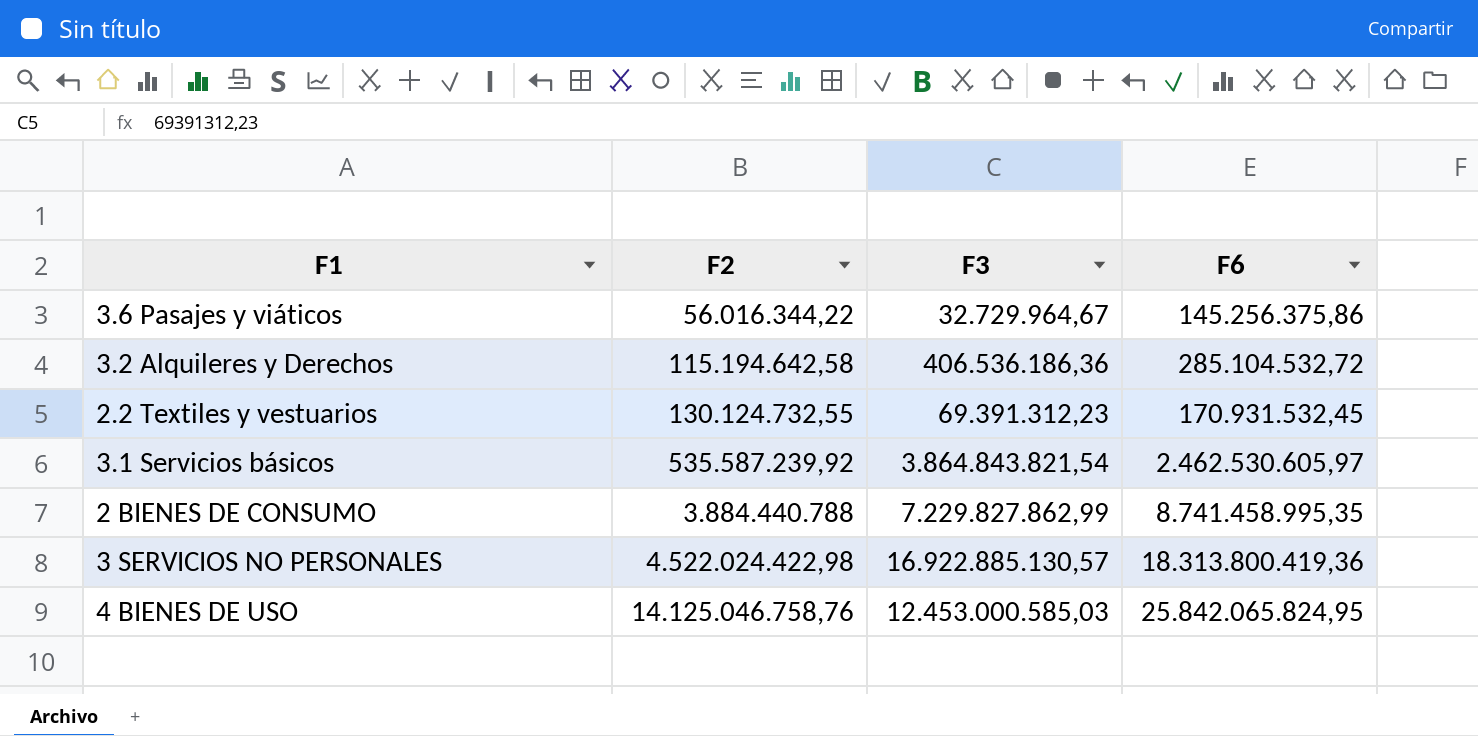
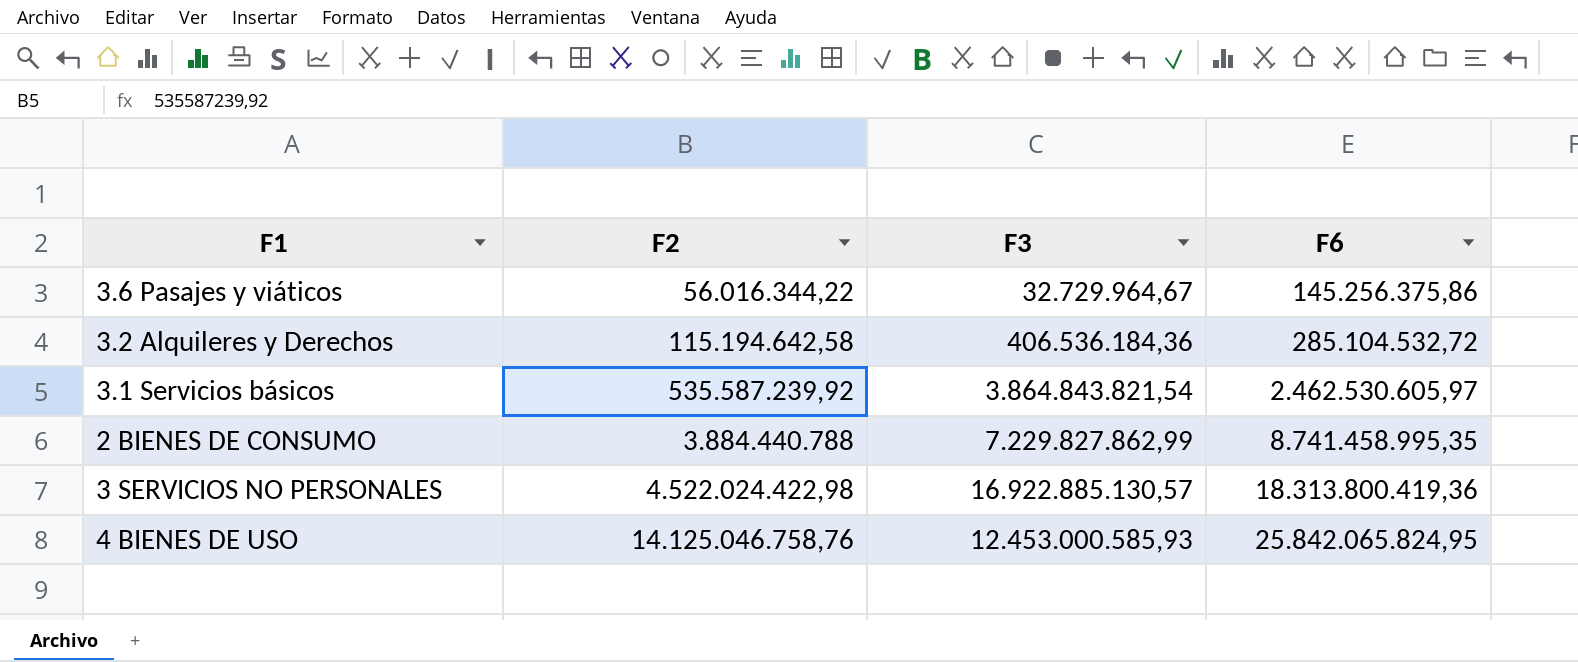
row 2.2 Textiles y vestuarios: 130.124.732,55 | 69.391.312,23 | 170.931.532,45 -> none
3.2 Alquileres y Derechos | F3: 406.536.186,36 -> 406.536.184,36
4 BIENES DE USO | F3: 12.453.000.585,03 -> 12.453.000.585,93

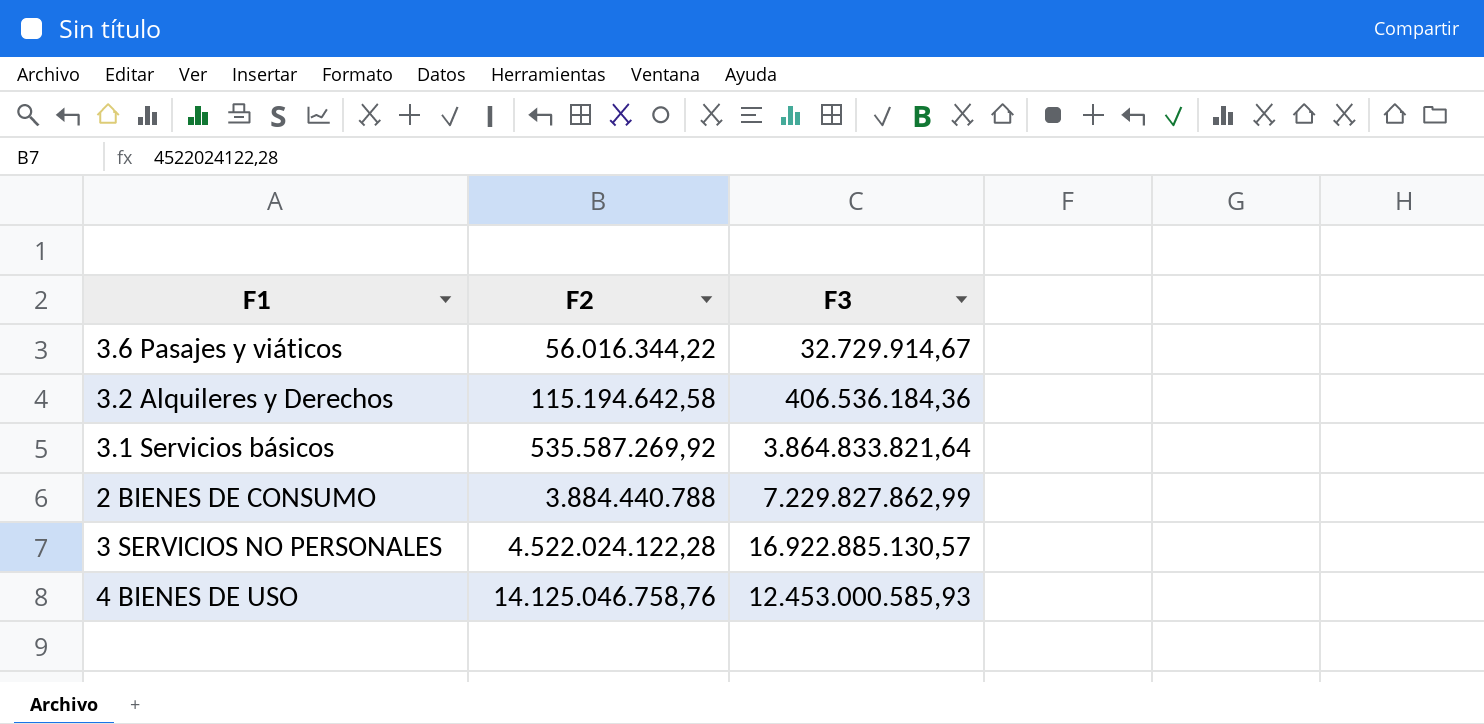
column F6 | position: 4 -> none
3.6 Pasajes y viáticos | F3: 32.729.964,67 -> 32.729.914,67
3.1 Servicios básicos | F2: 535.587.239,92 -> 535.587.269,92
3.1 Servicios básicos | F3: 3.864.843.821,54 -> 3.864.833.821,64
3 SERVICIOS NO PERSONALES | F2: 4.522.024.422,98 -> 4.522.024.122,28

